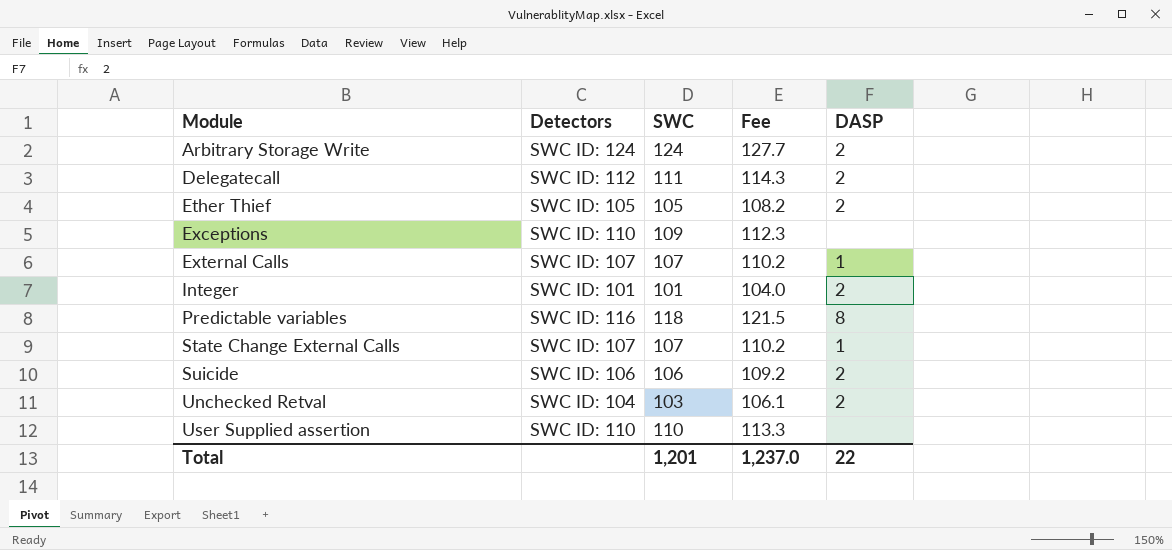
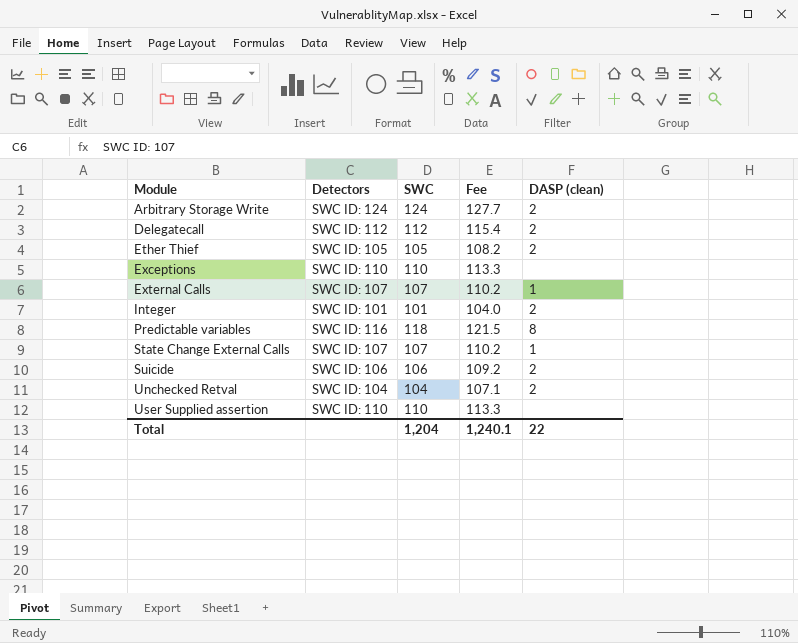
column name: DASP -> DASP (clean)
Delegatecall | SWC: 111 -> 112
Delegatecall | Fee: 114.3 -> 115.4
Exceptions | SWC: 109 -> 110
Exceptions | Fee: 112.3 -> 113.3
Unchecked Retval | SWC: 103 -> 104
Unchecked Retval | Fee: 106.1 -> 107.1
Total | SWC: 1,201 -> 1,204
Total | Fee: 1,237.0 -> 1,240.1

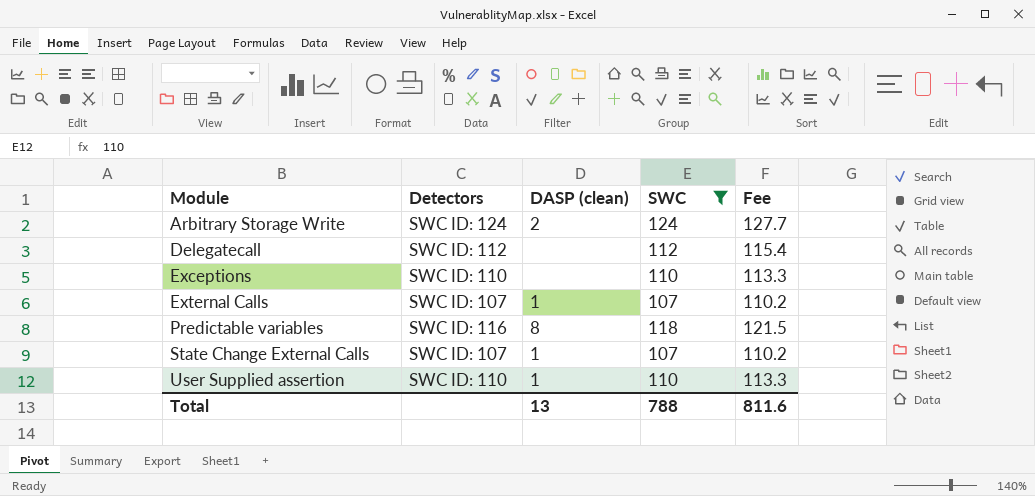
filter: none -> SWC >= 107
column DASP (clean) | position: 5 -> 3
Delegatecall | DASP (clean): 2 -> none
User Supplied assertion | DASP (clean): none -> 1
Total | DASP (clean): 22 -> 13
Total | SWC: 1,204 -> 788
Total | Fee: 1,240.1 -> 811.6

